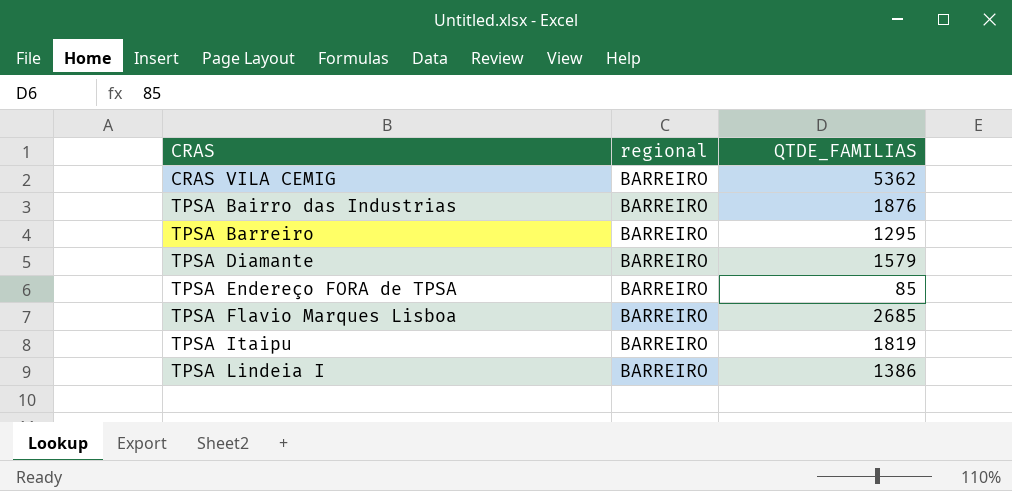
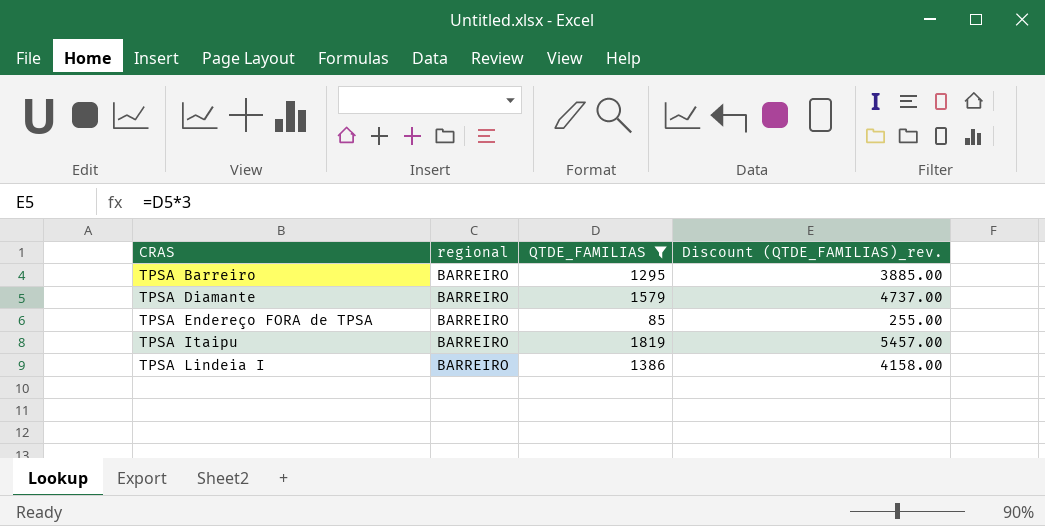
filter: none -> QTDE_FAMILIAS <= 1819
column Discount (QTDE_FAMILIAS)_rev. | formula: none -> [QTDE_FAMILIAS] * 3

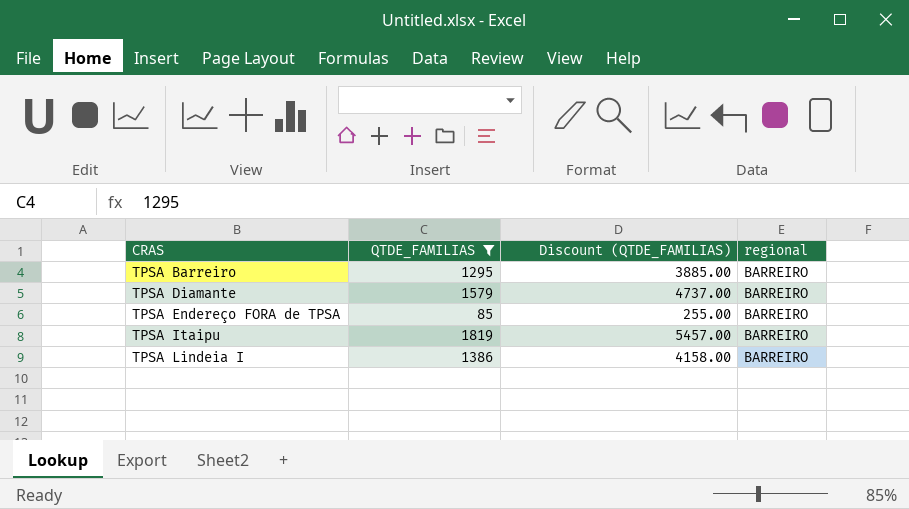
column name: Discount (QTDE_FAMILIAS)_rev. -> Discount (QTDE_FAMILIAS)
column regional | position: 2 -> 4

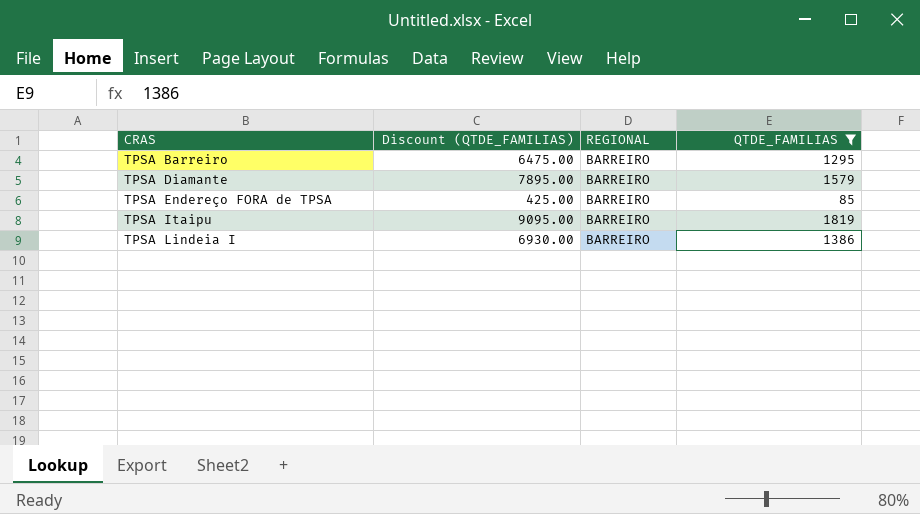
column Discount (QTDE_FAMILIAS) | formula: [QTDE_FAMILIAS] * 3 -> [QTDE_FAMILIAS] * 5
column name: regional -> REGIONAL
column QTDE_FAMILIAS | position: 2 -> 4

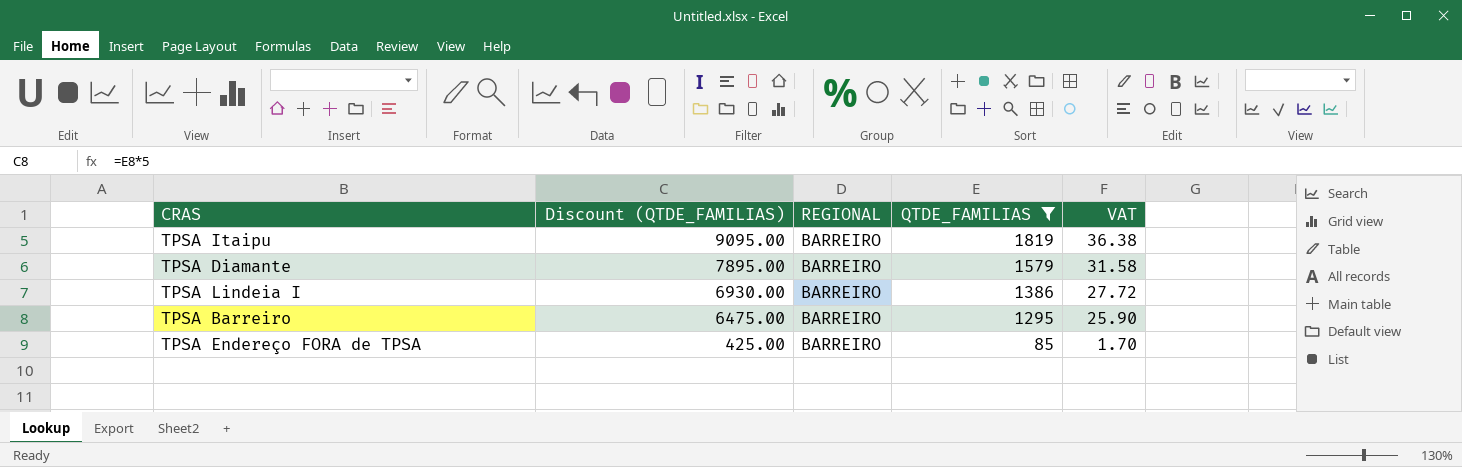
row order: CRAS ascending -> Discount (QTDE_FAMILIAS) descending
column VAT | formula: none -> [QTDE_FAMILIAS] * 0.02

